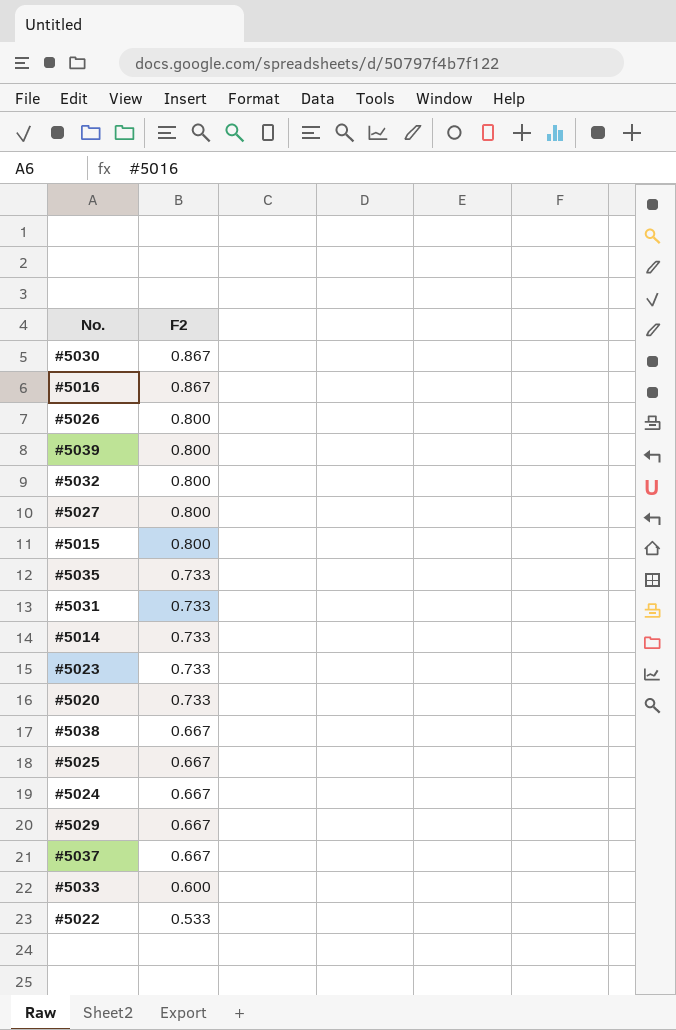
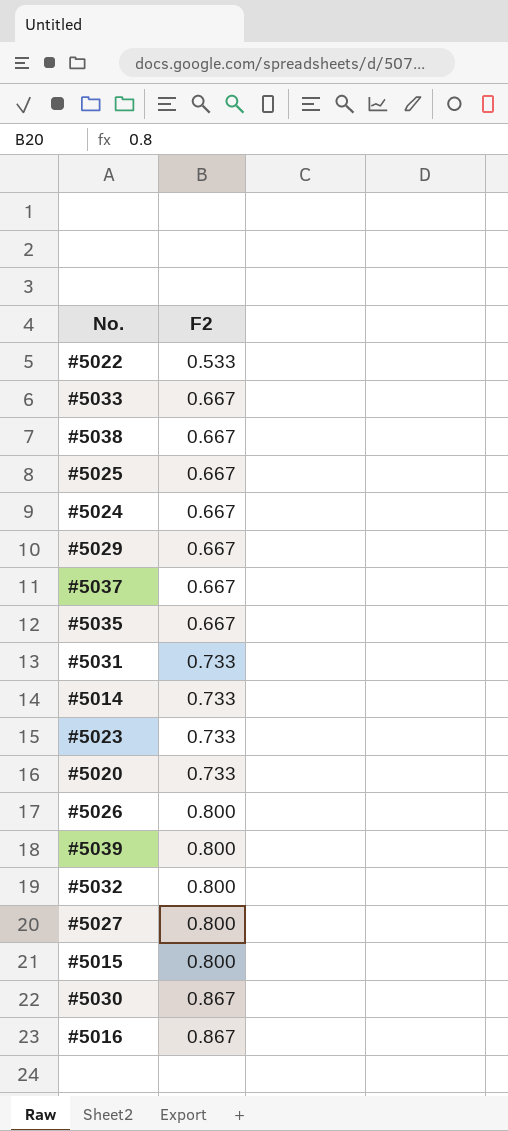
row order: F2 descending -> F2 ascending
#5033 | F2: 0.600 -> 0.667
#5035 | F2: 0.733 -> 0.667

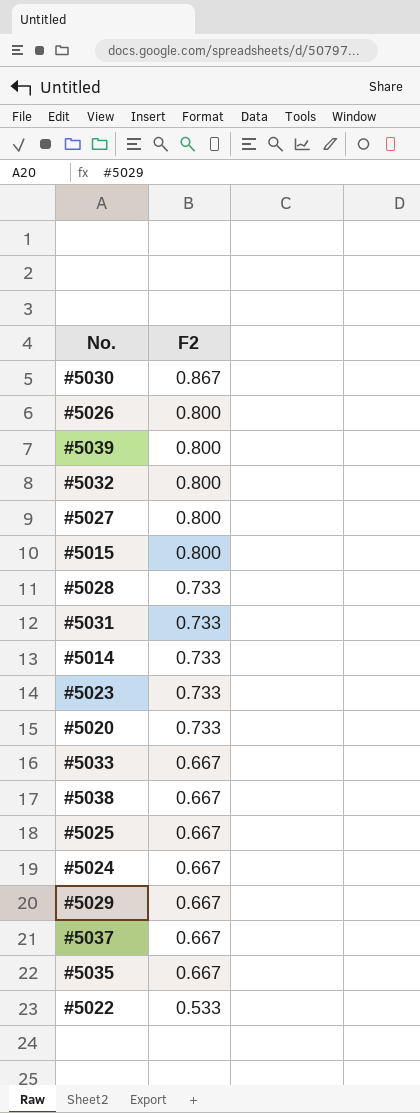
row order: F2 ascending -> F2 descending
row #5016: 0.867 -> none
row #5028: none -> 0.733

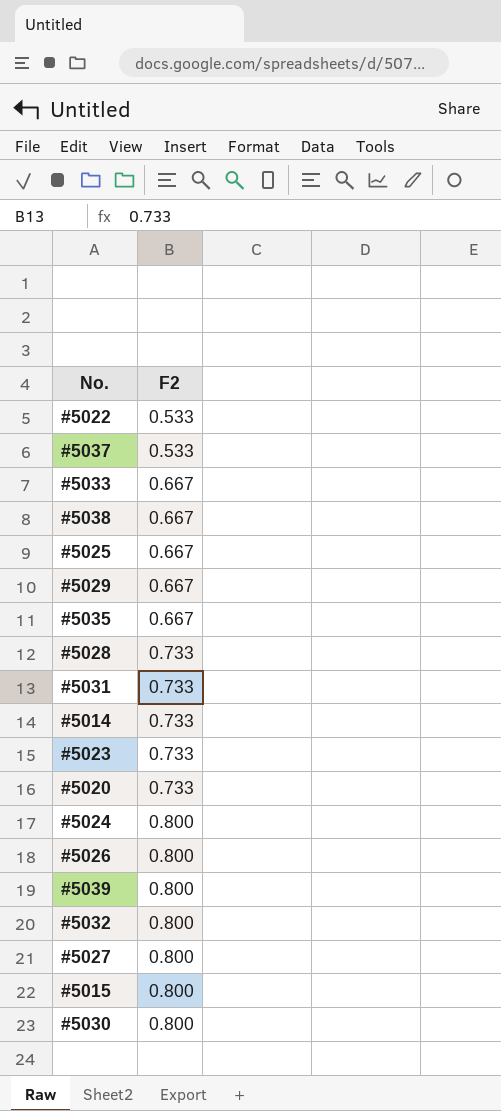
row order: F2 descending -> F2 ascending
#5037 | F2: 0.667 -> 0.533
#5024 | F2: 0.667 -> 0.800
#5030 | F2: 0.867 -> 0.800

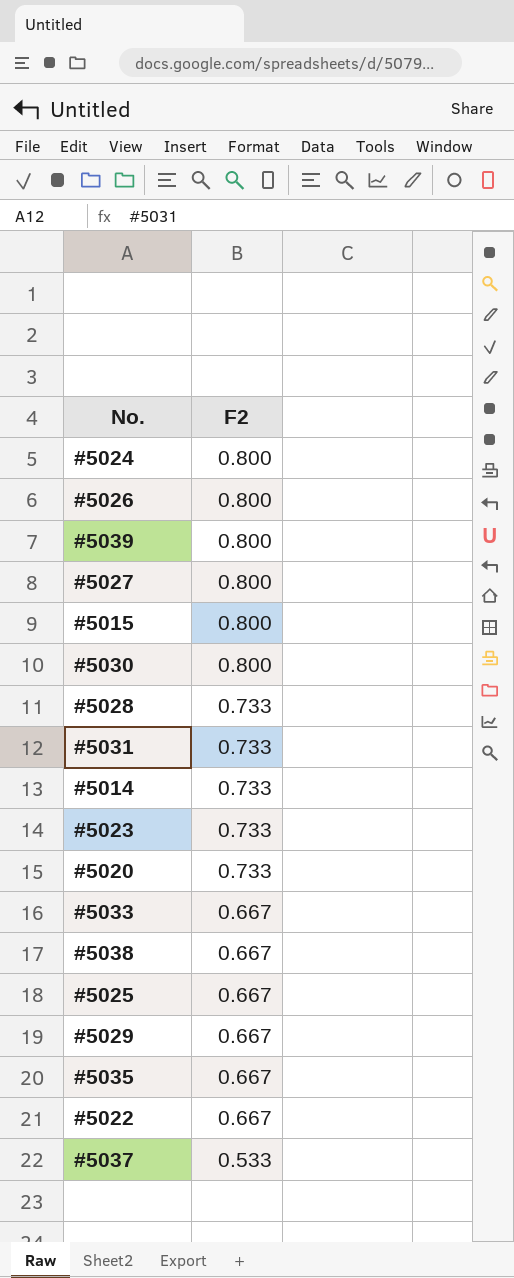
row order: F2 ascending -> F2 descending
row #5032: 0.800 -> none
#5022 | F2: 0.533 -> 0.667

